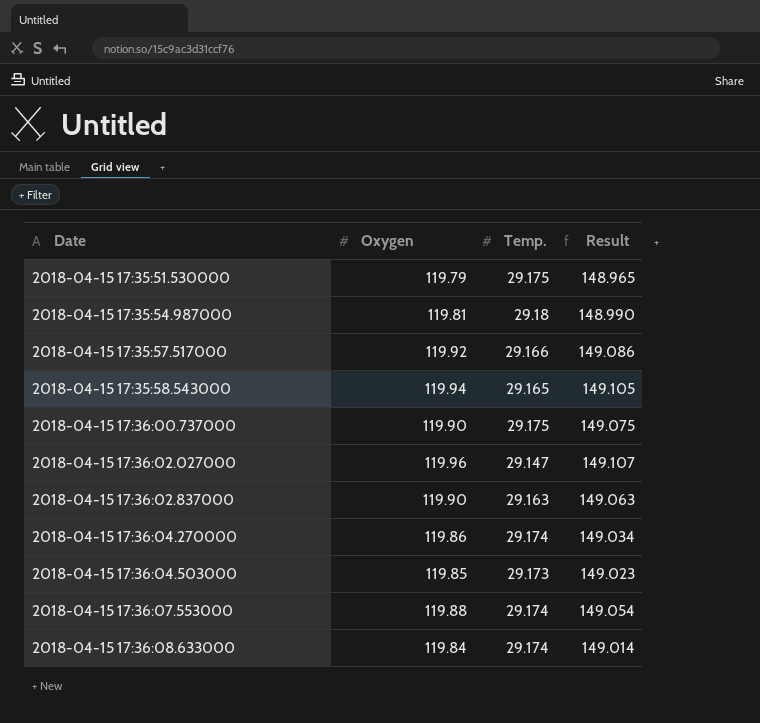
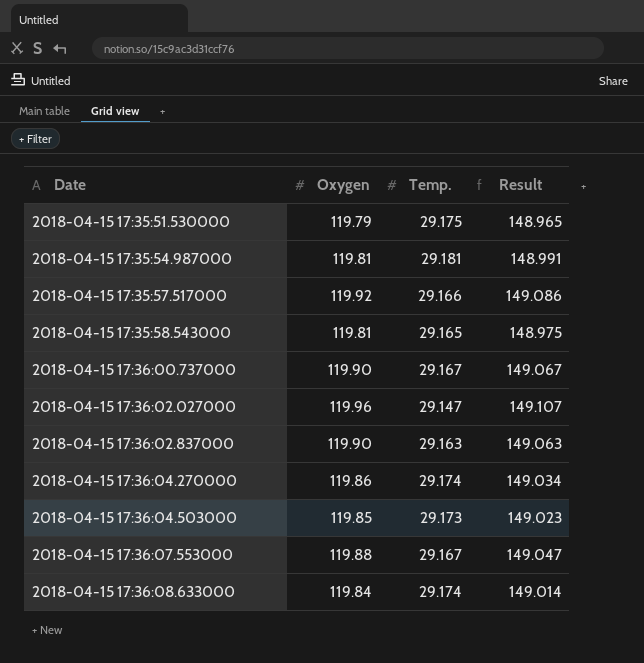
2018-04-15 17:35:54.987000 | Temp.: 29.18 -> 29.181
2018-04-15 17:35:54.987000 | Result: 148.990 -> 148.991
2018-04-15 17:35:58.543000 | Oxygen: 119.94 -> 119.81
2018-04-15 17:35:58.543000 | Result: 149.105 -> 148.975
2018-04-15 17:36:00.737000 | Temp.: 29.175 -> 29.167
2018-04-15 17:36:00.737000 | Result: 149.075 -> 149.067
2018-04-15 17:36:07.553000 | Temp.: 29.174 -> 29.167
2018-04-15 17:36:07.553000 | Result: 149.054 -> 149.047

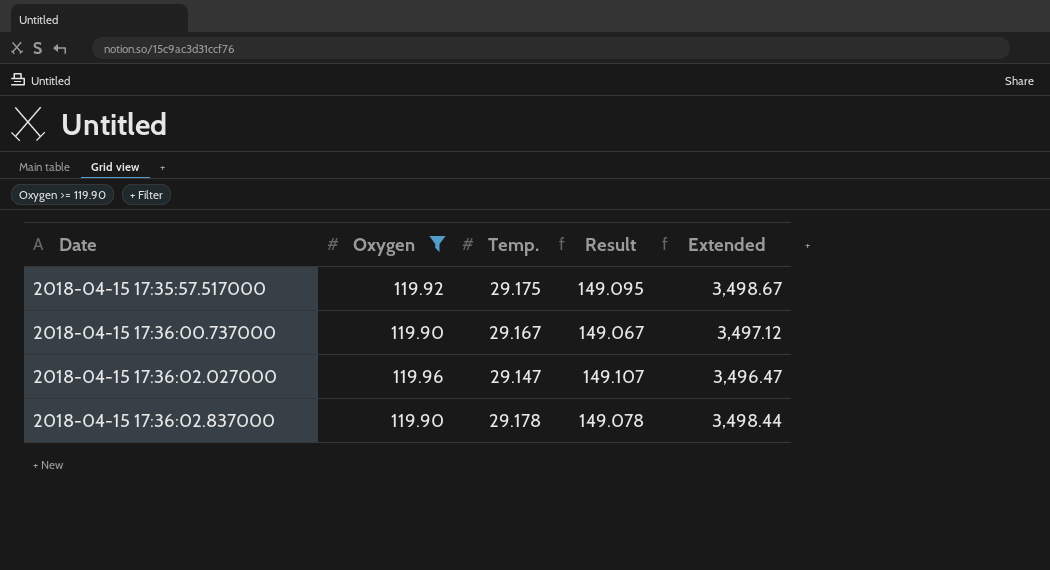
filter: none -> Oxygen >= 119.90
column Extended | formula: none -> [Oxygen] * [Temp.]
2018-04-15 17:35:57.517000 | Temp.: 29.166 -> 29.175
2018-04-15 17:35:57.517000 | Result: 149.086 -> 149.095
2018-04-15 17:36:02.837000 | Temp.: 29.163 -> 29.178
2018-04-15 17:36:02.837000 | Result: 149.063 -> 149.078

